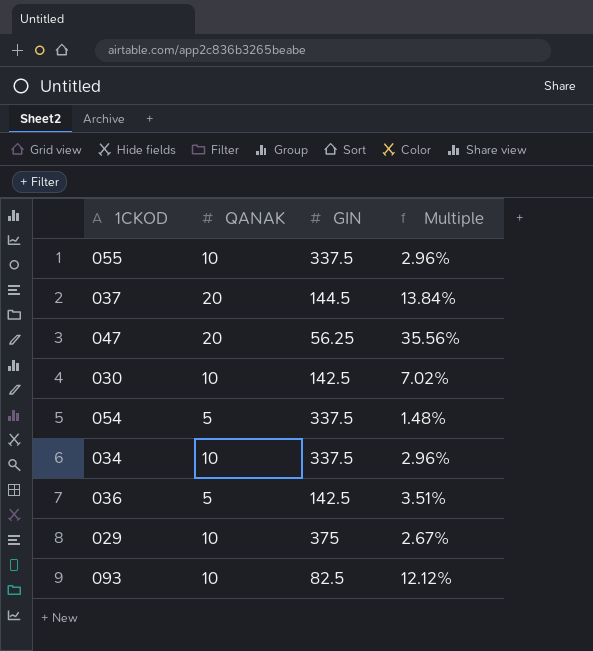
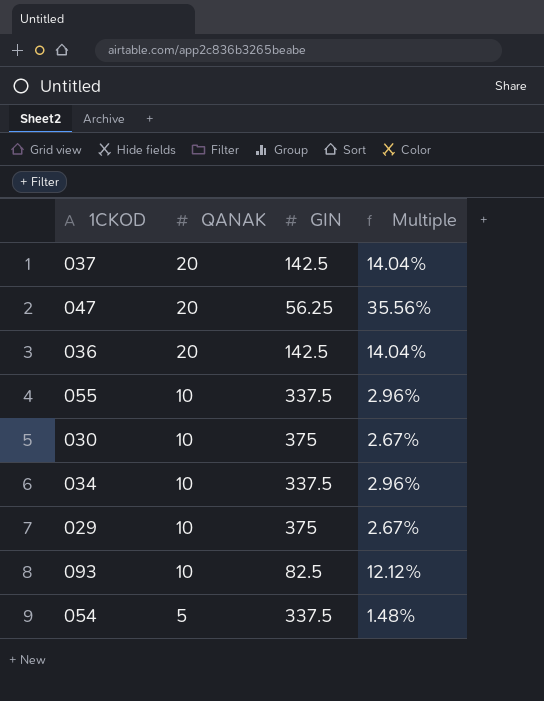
row order: none -> QANAK descending
037 | GIN: 144.5 -> 142.5
037 | Multiple: 13.84% -> 14.04%
036 | QANAK: 5 -> 20
036 | Multiple: 3.51% -> 14.04%
030 | GIN: 142.5 -> 375
030 | Multiple: 7.02% -> 2.67%

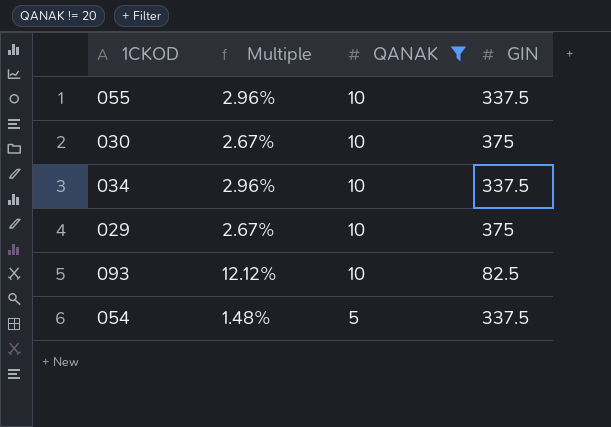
filter: none -> QANAK != 20
column Multiple | position: 4 -> 2

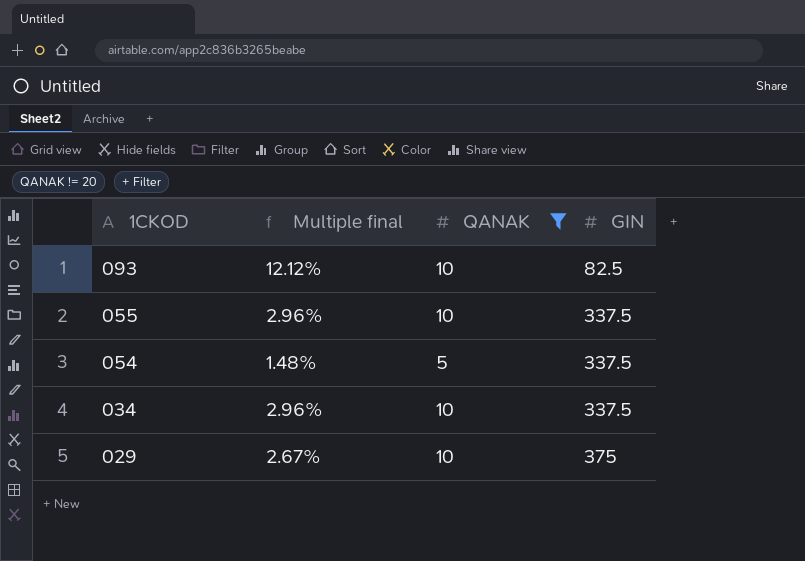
row order: QANAK descending -> 1CKOD descending
column name: Multiple -> Multiple final
row 030: 2.67% | 10 | 375 -> none

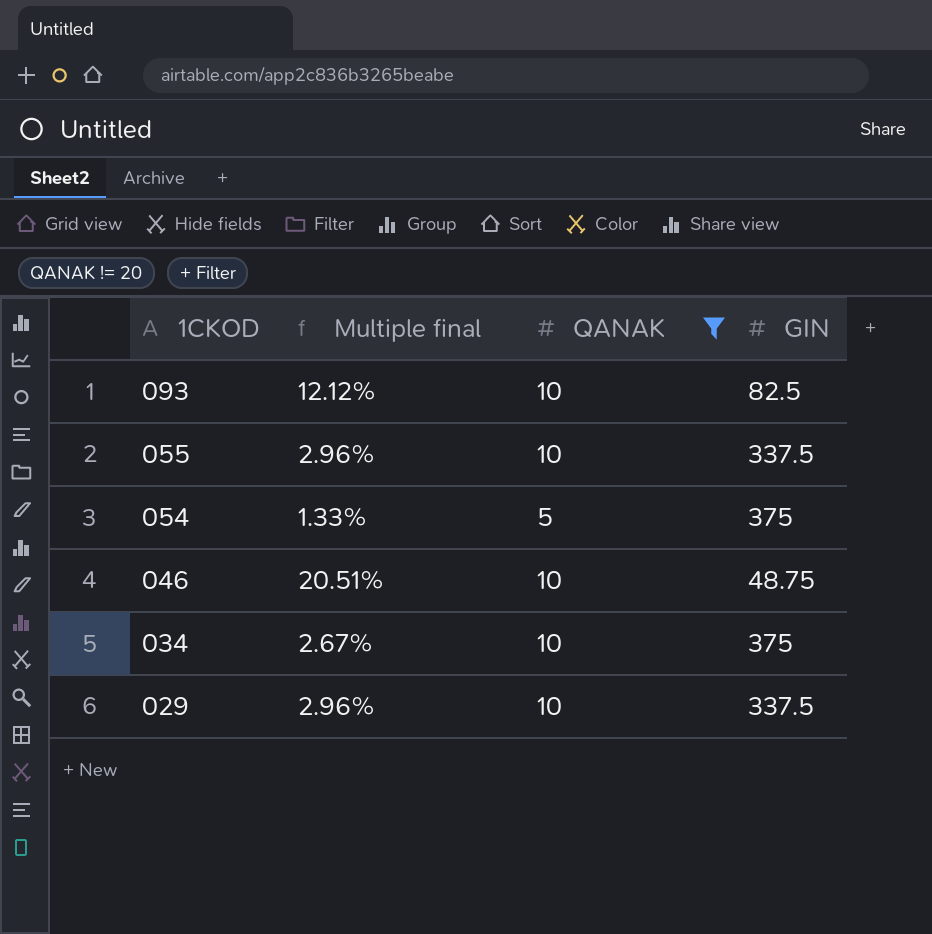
054 | Multiple final: 1.48% -> 1.33%
054 | GIN: 337.5 -> 375
row 046: none -> 20.51% | 10 | 48.75
034 | Multiple final: 2.96% -> 2.67%
034 | GIN: 337.5 -> 375
029 | Multiple final: 2.67% -> 2.96%
029 | GIN: 375 -> 337.5

